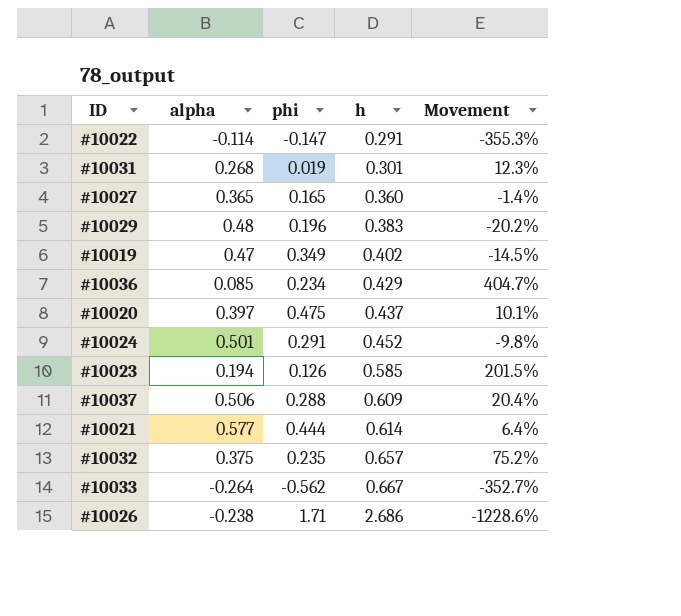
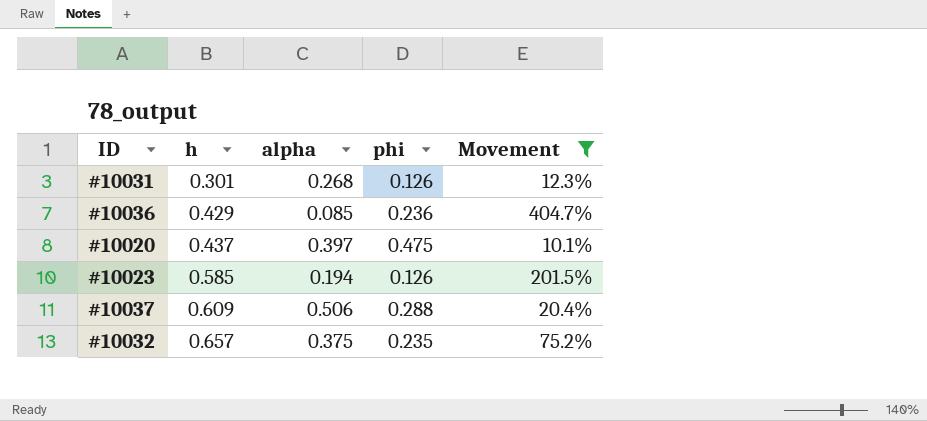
filter: none -> Movement >= 10.1%
column h | position: 4 -> 2
#10031 | phi: 0.019 -> 0.126
#10036 | phi: 0.234 -> 0.236

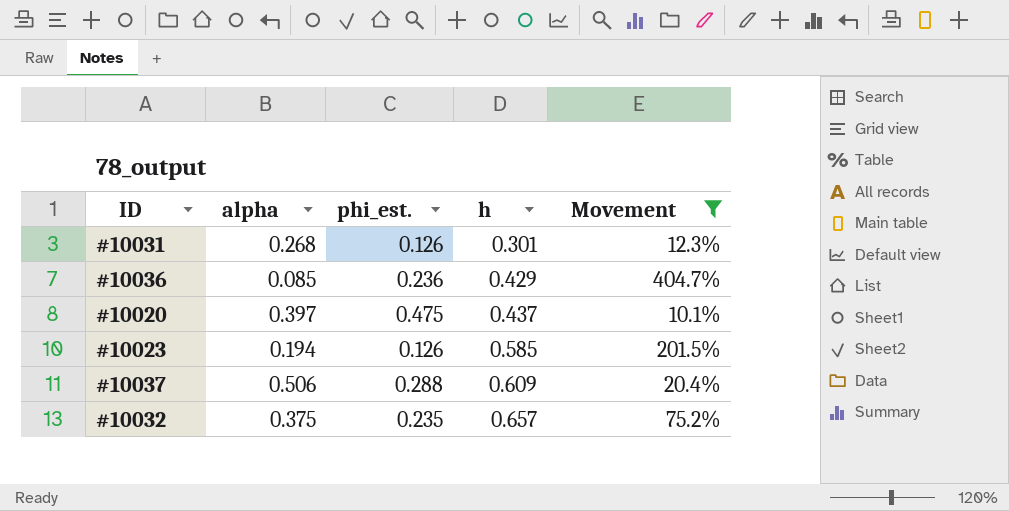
column name: phi -> phi_est.
column h | position: 2 -> 4

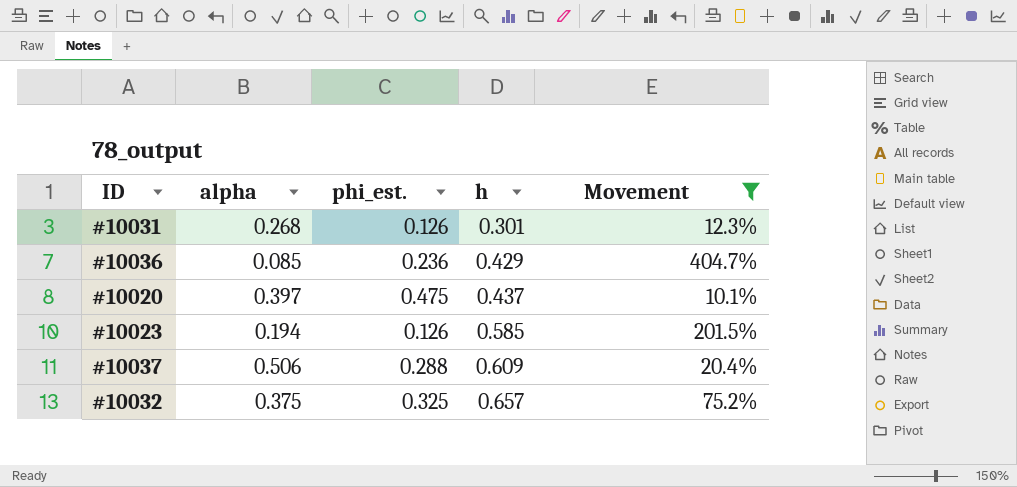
#10032 | phi_est.: 0.235 -> 0.325

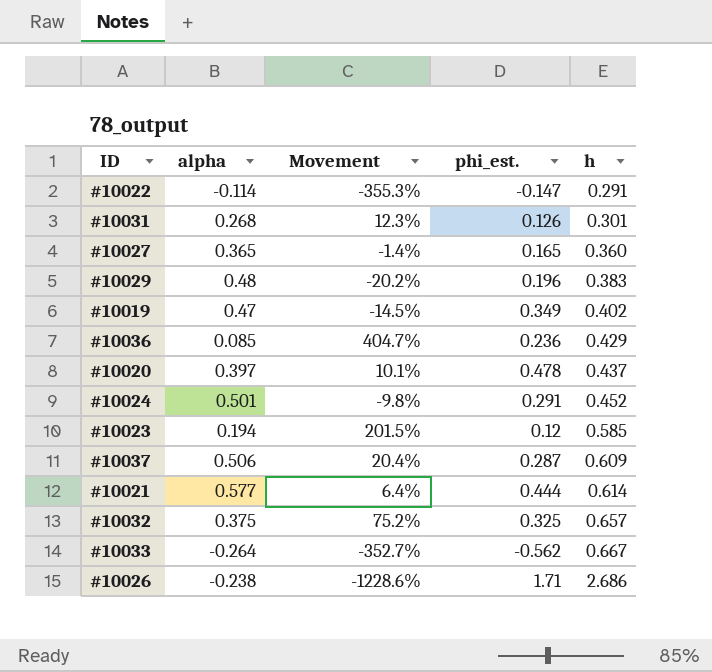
filter: Movement >= 10.1% -> none
column Movement | position: 5 -> 3
#10020 | phi_est.: 0.475 -> 0.478
#10023 | phi_est.: 0.126 -> 0.12
#10037 | phi_est.: 0.288 -> 0.287

